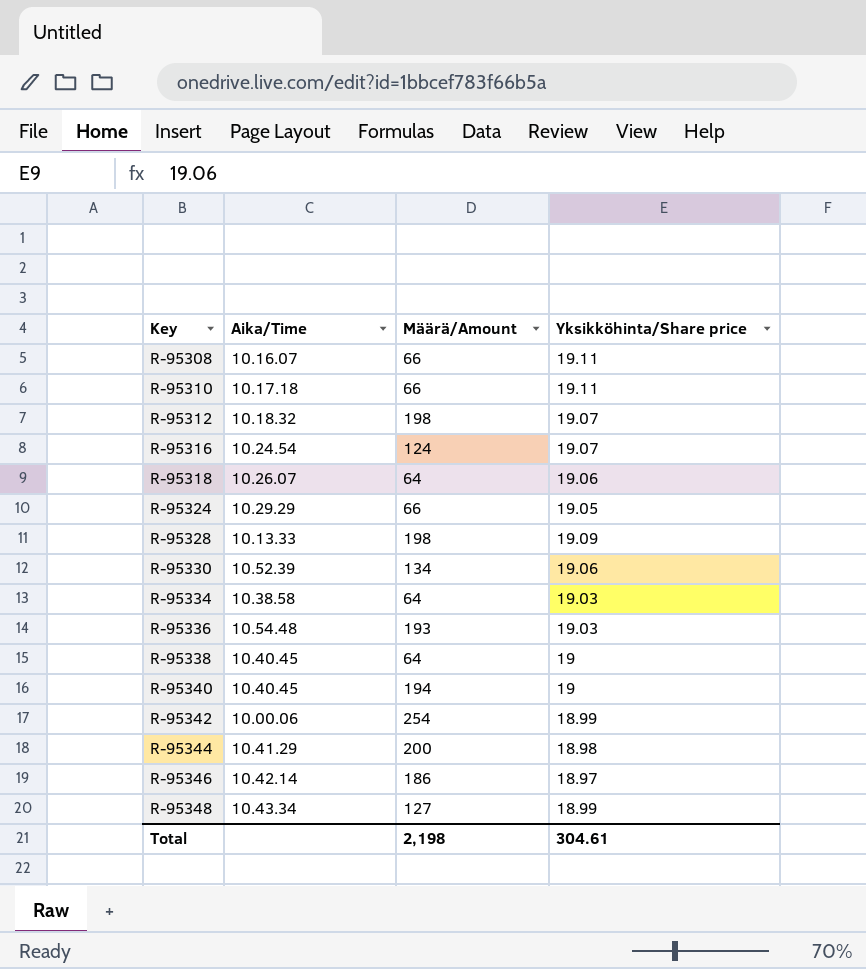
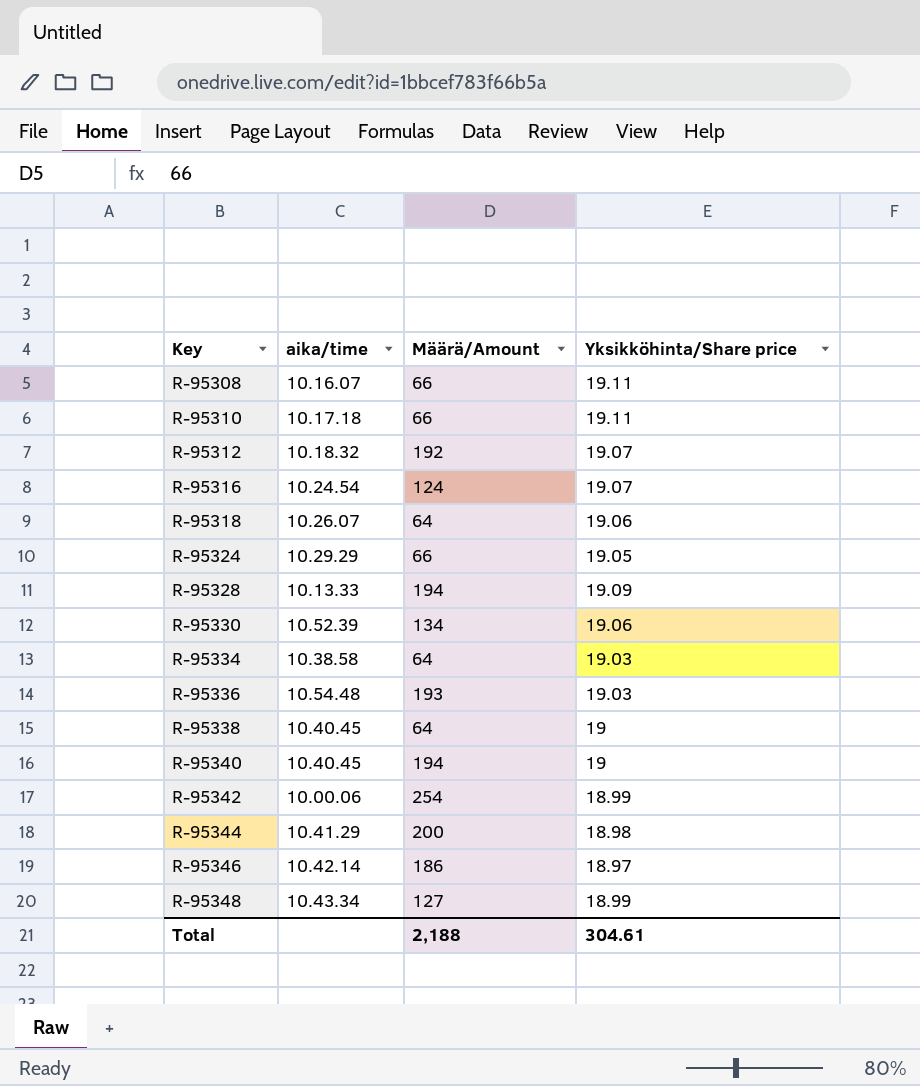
column name: Aika/Time -> aika/time
R-95312 | Määrä/Amount: 198 -> 192
R-95328 | Määrä/Amount: 198 -> 194
Total | Määrä/Amount: 2,198 -> 2,188

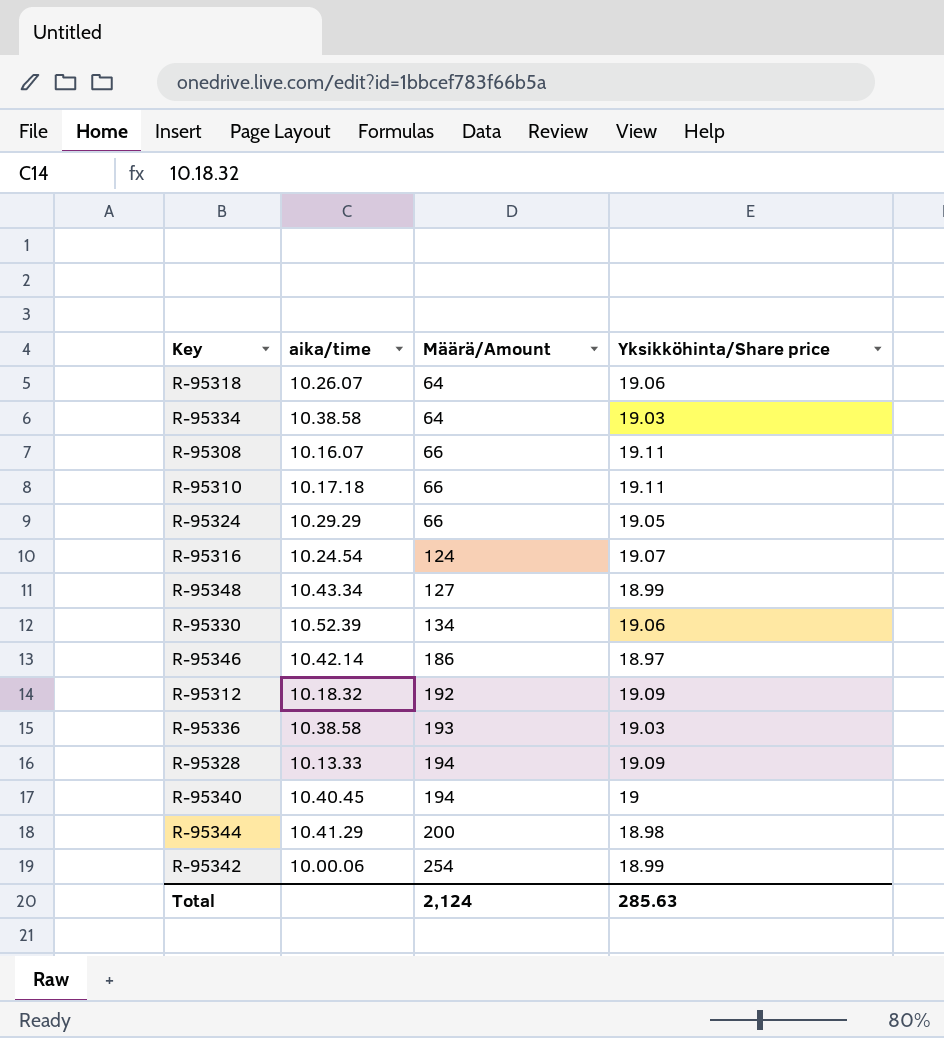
row order: Key ascending -> Määrä/Amount ascending
row R-95338: 10.40.45 | 64 | 19 -> none
R-95312 | Yksikköhinta/Share price: 19.07 -> 19.09
R-95336 | aika/time: 10.54.48 -> 10.38.58
Total | Määrä/Amount: 2,188 -> 2,124
Total | Yksikköhinta/Share price: 304.61 -> 285.63

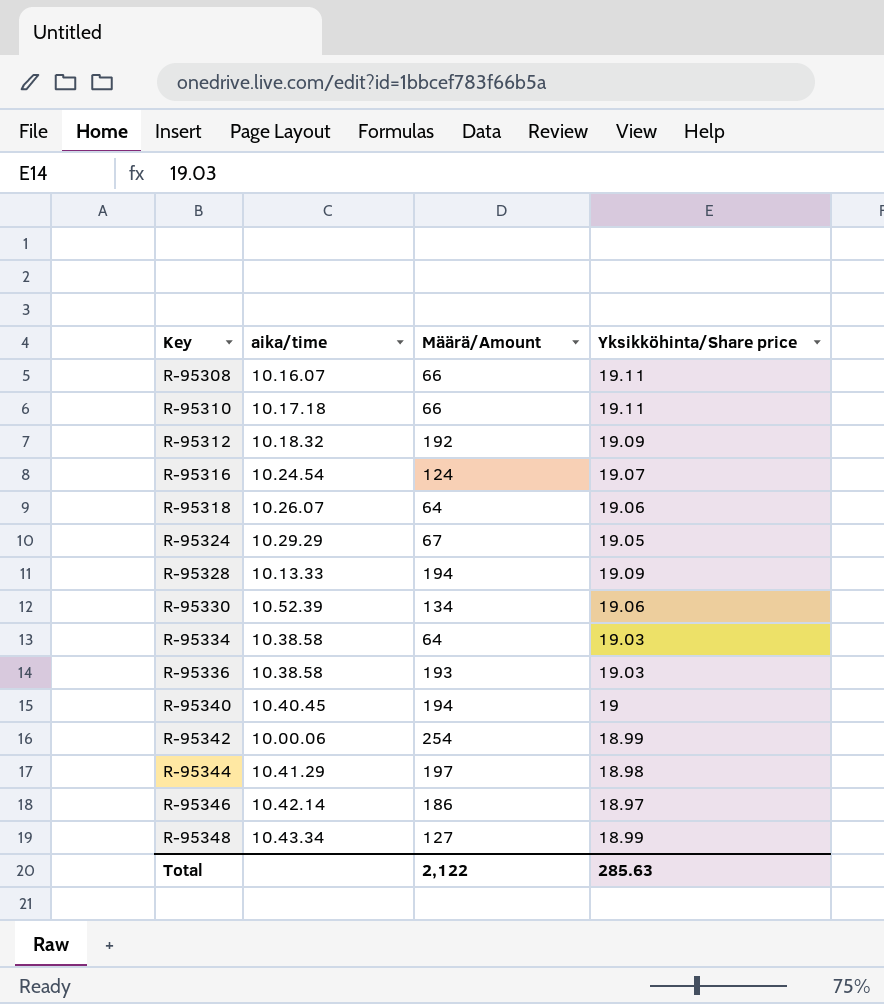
row order: Määrä/Amount ascending -> Key ascending
R-95324 | Määrä/Amount: 66 -> 67
R-95344 | Määrä/Amount: 200 -> 197
Total | Määrä/Amount: 2,124 -> 2,122

